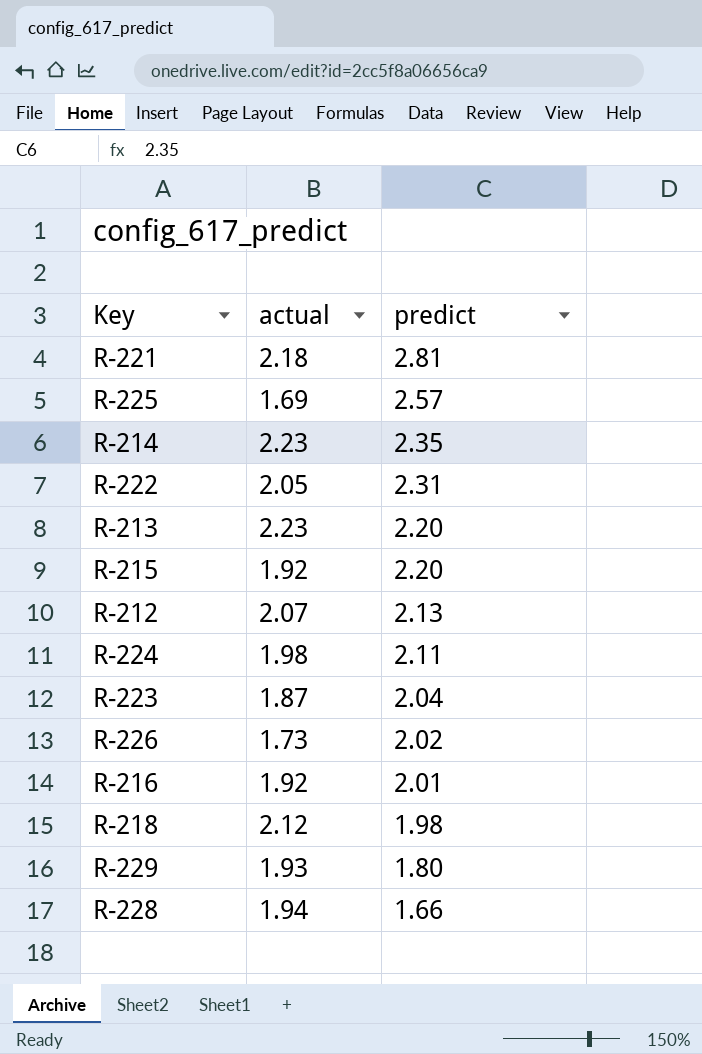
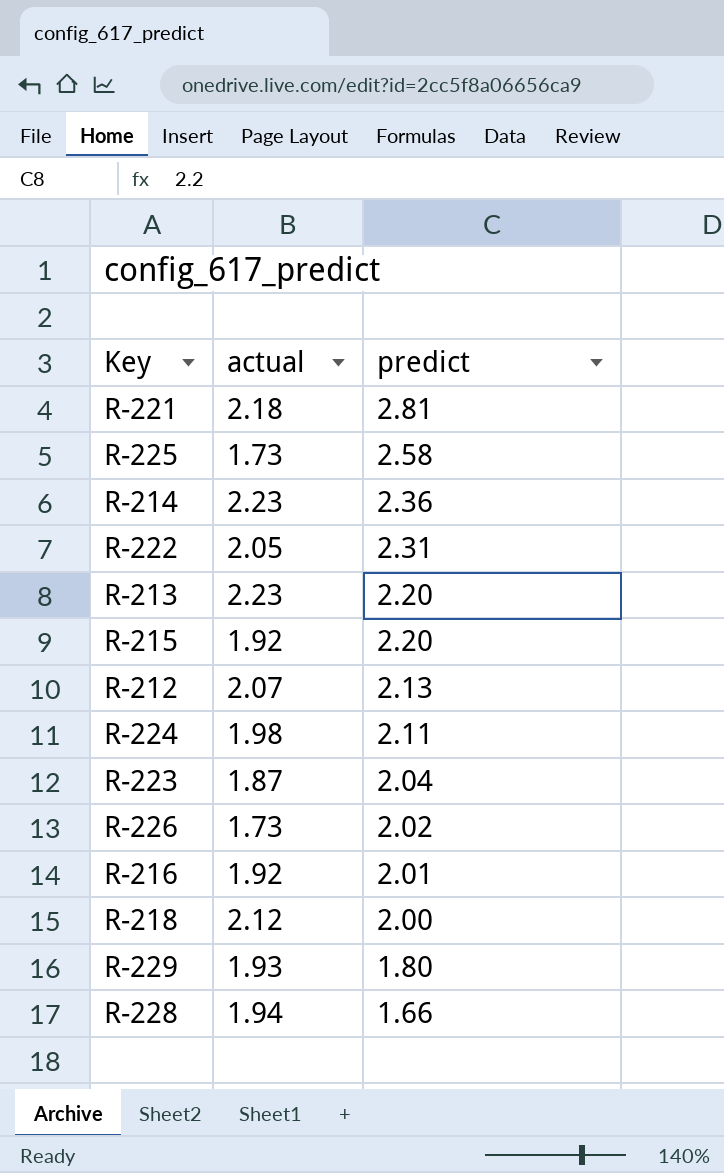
R-225 | actual: 1.69 -> 1.73
R-225 | predict: 2.57 -> 2.58
R-214 | predict: 2.35 -> 2.36
R-218 | predict: 1.98 -> 2.00

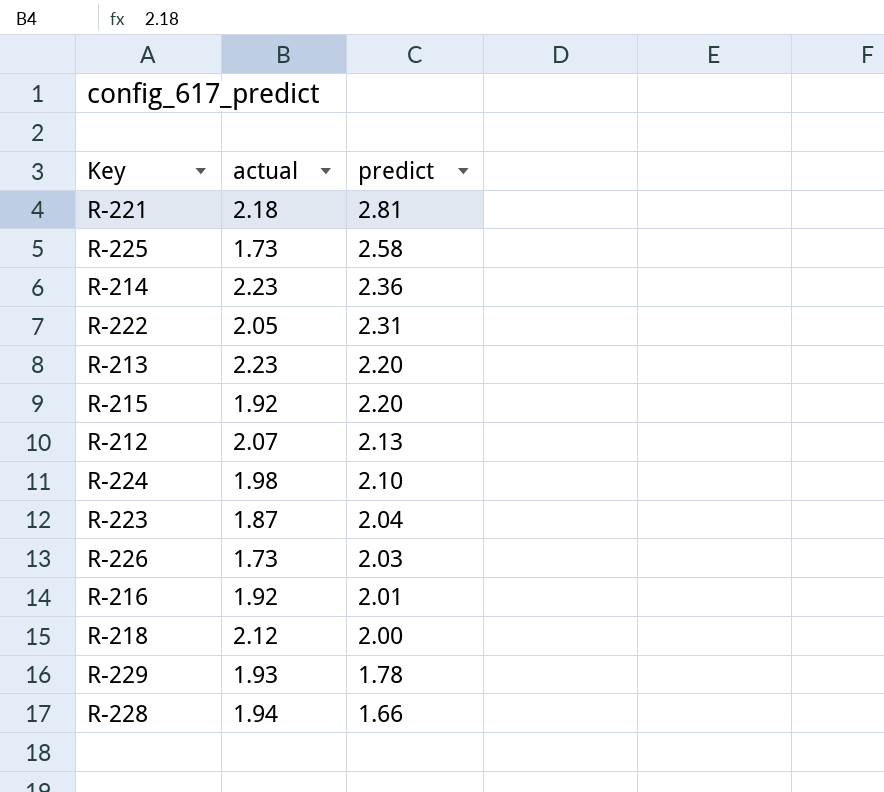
R-224 | predict: 2.11 -> 2.10
R-226 | predict: 2.02 -> 2.03
R-229 | predict: 1.80 -> 1.78

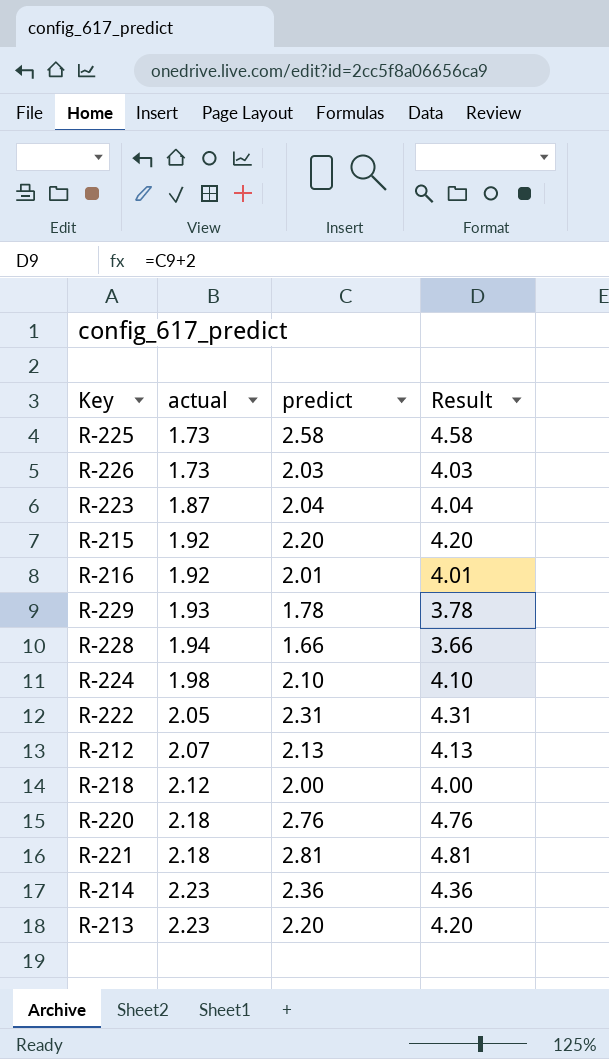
row order: predict descending -> actual ascending
column Result | formula: none -> [predict] + 2
row R-220: none -> 2.18 | 2.76 | 4.76

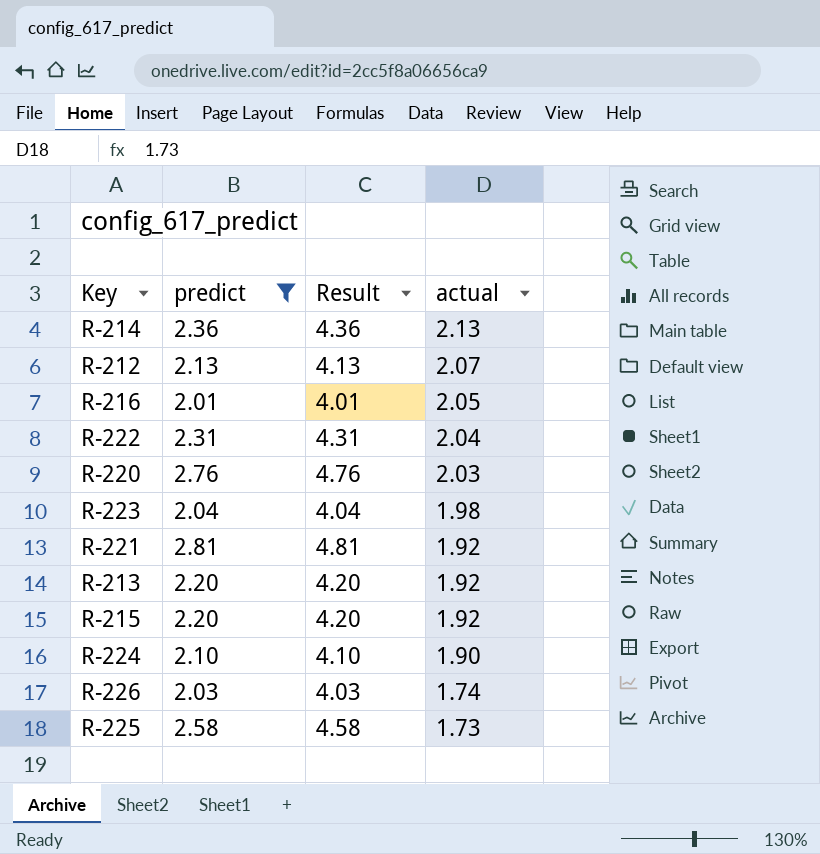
filter: none -> predict >= 2.01
row order: actual ascending -> actual descending
column actual | position: 2 -> 4
R-214 | actual: 2.23 -> 2.13
R-216 | actual: 1.92 -> 2.05
R-222 | actual: 2.05 -> 2.04
R-220 | actual: 2.18 -> 2.03
R-223 | actual: 1.87 -> 1.98
R-221 | actual: 2.18 -> 1.92
R-213 | actual: 2.23 -> 1.92
R-224 | actual: 1.98 -> 1.90
R-226 | actual: 1.73 -> 1.74

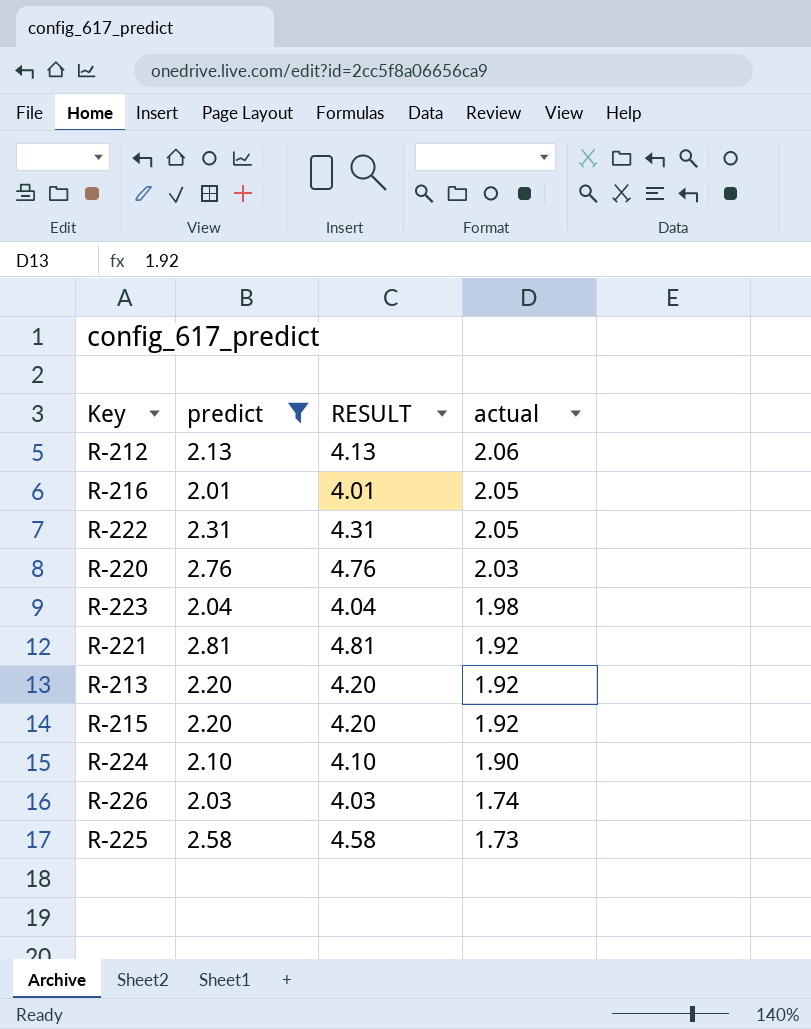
column name: Result -> RESULT
row R-214: 2.36 | 4.36 | 2.13 -> none
R-212 | actual: 2.07 -> 2.06
R-222 | actual: 2.04 -> 2.05

